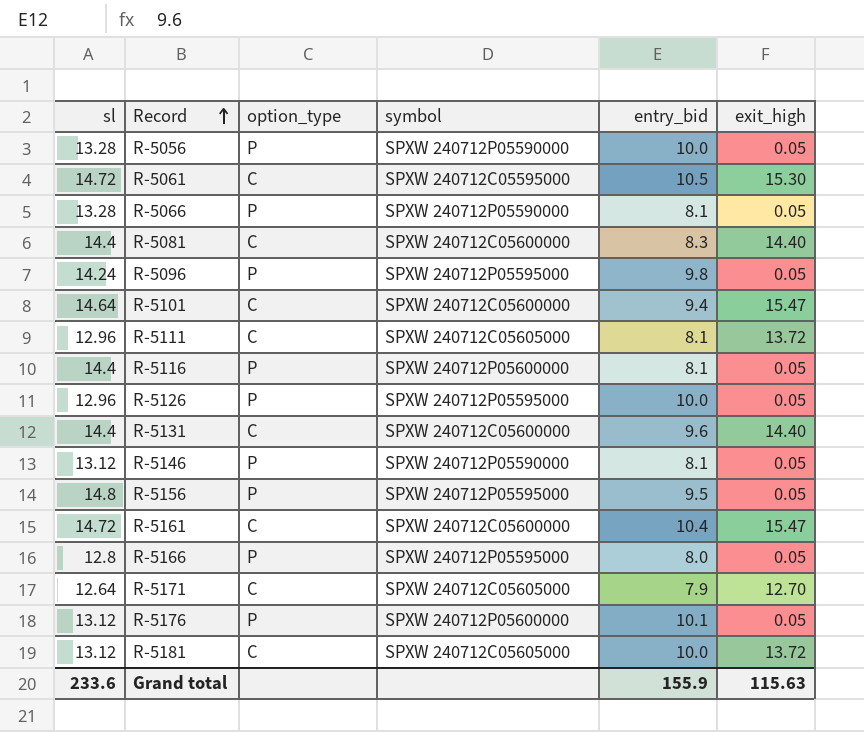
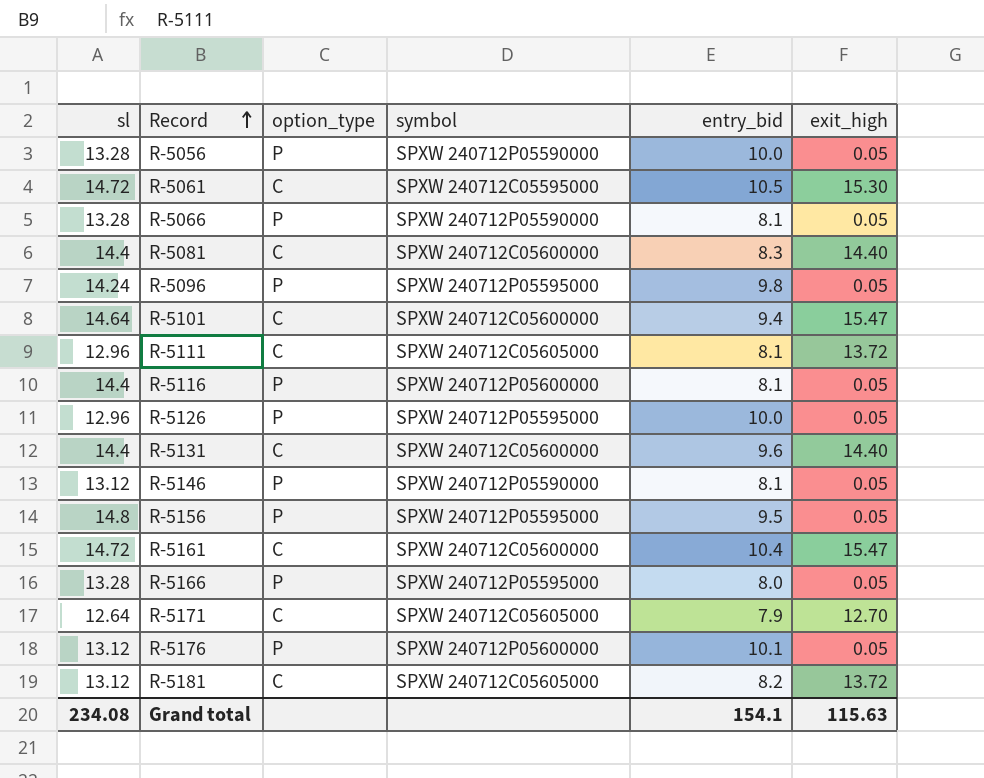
R-5166 | sl: 12.8 -> 13.28
R-5181 | entry_bid: 10.0 -> 8.2
Grand total | sl: 233.6 -> 234.08
Grand total | entry_bid: 155.9 -> 154.1

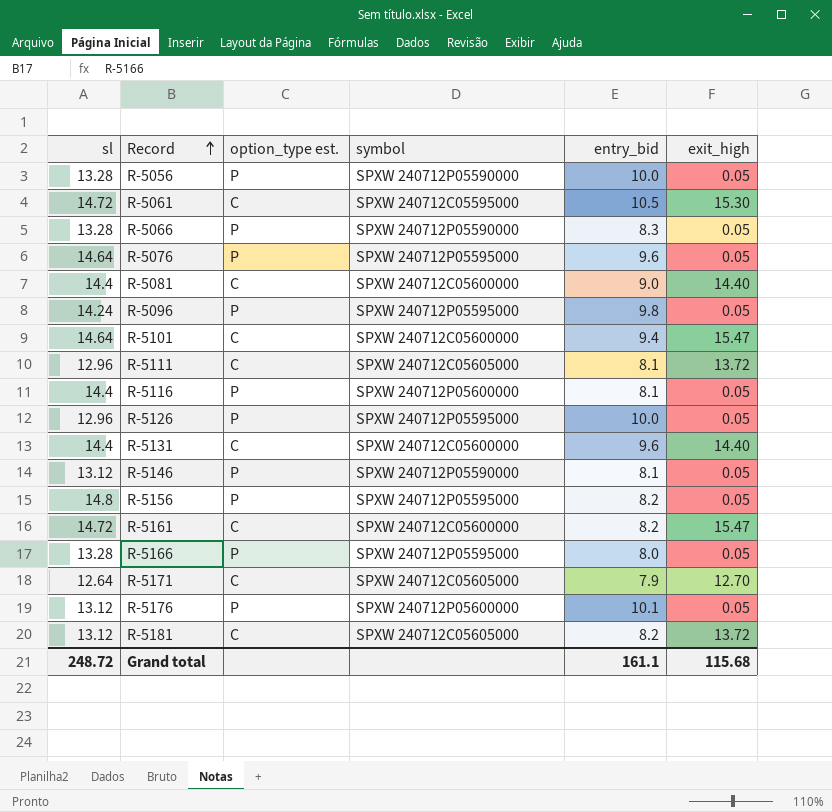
column name: option_type -> option_type est.
R-5066 | entry_bid: 8.1 -> 8.3
row R-5076: none -> 14.64 | P | SPXW 240712P05595000 | 9.6 | 0.05
R-5081 | entry_bid: 8.3 -> 9.0
R-5156 | entry_bid: 9.5 -> 8.2
R-5161 | entry_bid: 10.4 -> 8.2
Grand total | sl: 234.08 -> 248.72
Grand total | entry_bid: 154.1 -> 161.1
Grand total | exit_high: 115.63 -> 115.68

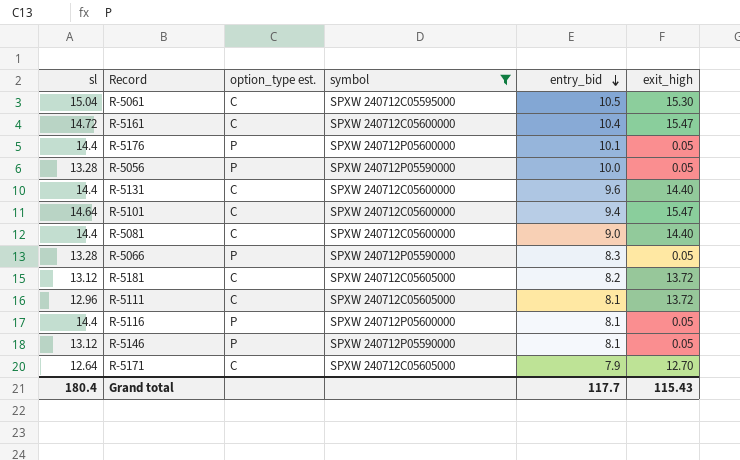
filter: none -> symbol != SPXW 240712P05595000
row order: Record ascending -> entry_bid descending
R-5061 | sl: 14.72 -> 15.04
R-5161 | entry_bid: 8.2 -> 10.4
R-5176 | sl: 13.12 -> 14.4
Grand total | sl: 248.72 -> 180.4
Grand total | entry_bid: 161.1 -> 117.7
Grand total | exit_high: 115.68 -> 115.43

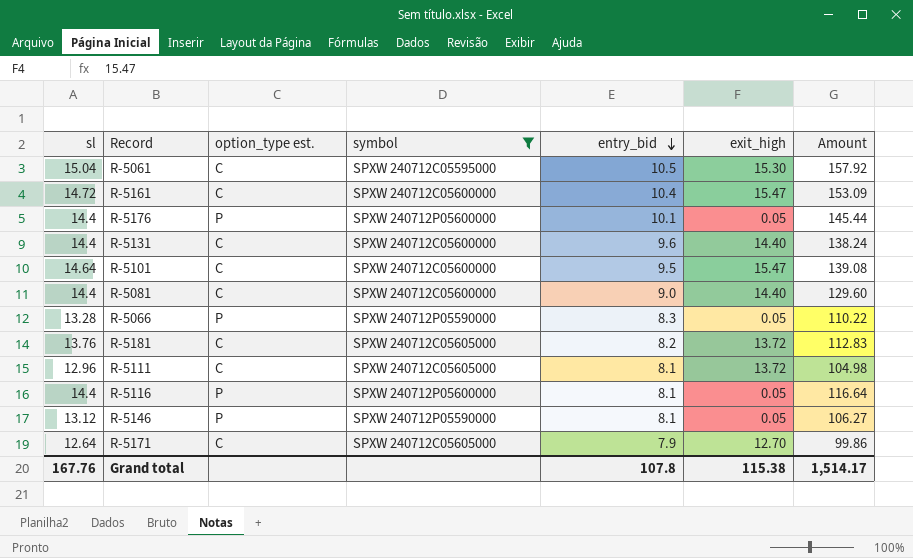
column Amount | formula: none -> [sl] * [entry_bid]
row R-5056: 13.28 | P | SPXW 240712P05590000 | 10.0 | 0.05 -> none
R-5101 | entry_bid: 9.4 -> 9.5
R-5181 | sl: 13.12 -> 13.76
Grand total | sl: 180.4 -> 167.76
Grand total | entry_bid: 117.7 -> 107.8
Grand total | exit_high: 115.43 -> 115.38

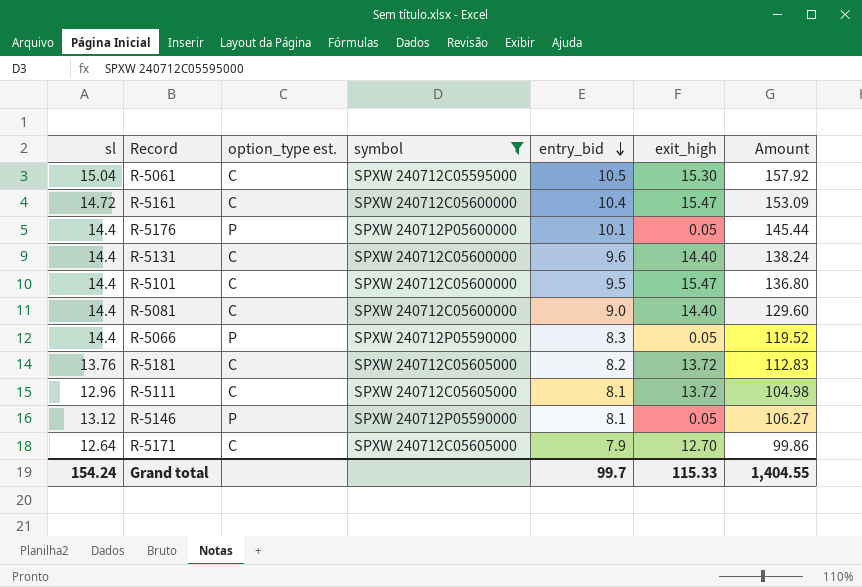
row R-5116: 14.4 | P | SPXW 240712P05600000 | 8.1 | 0.05 | 116.64 -> none
R-5101 | sl: 14.64 -> 14.4
R-5101 | Amount: 139.08 -> 136.80
R-5066 | sl: 13.28 -> 14.4
R-5066 | Amount: 110.22 -> 119.52
Grand total | sl: 167.76 -> 154.24
Grand total | entry_bid: 107.8 -> 99.7
Grand total | exit_high: 115.38 -> 115.33
Grand total | Amount: 1,514.17 -> 1,404.55

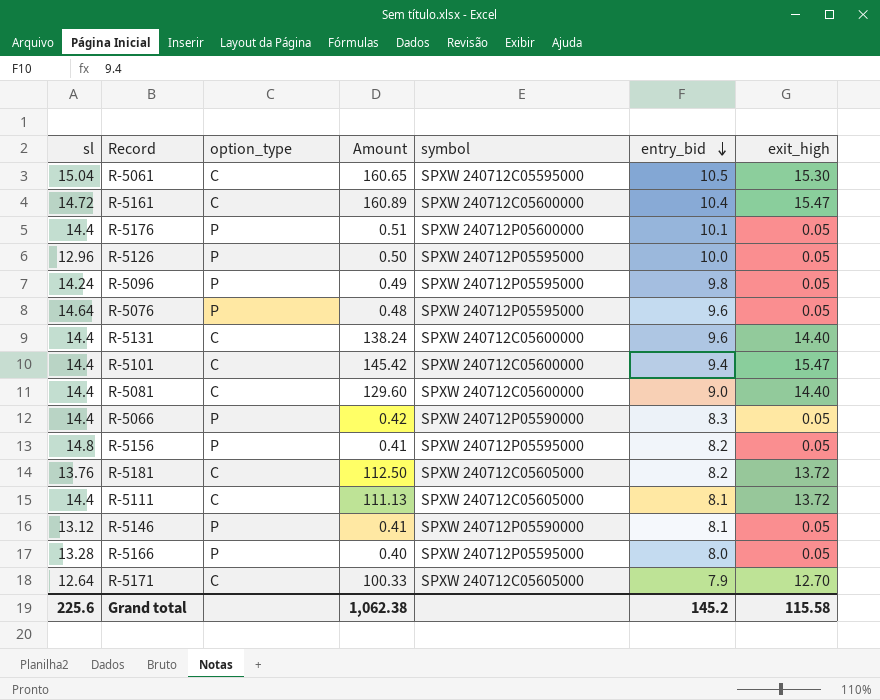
filter: symbol != SPXW 240712P05595000 -> none
column name: option_type est. -> option_type
column Amount | formula: [sl] * [entry_bid] -> [entry_bid] * [exit_high]
column Amount | position: 7 -> 4
R-5101 | entry_bid: 9.5 -> 9.4
R-5111 | sl: 12.96 -> 14.4
Grand total | sl: 154.24 -> 225.6
Grand total | Amount: 1,404.55 -> 1,062.38
Grand total | entry_bid: 99.7 -> 145.2
Grand total | exit_high: 115.33 -> 115.58

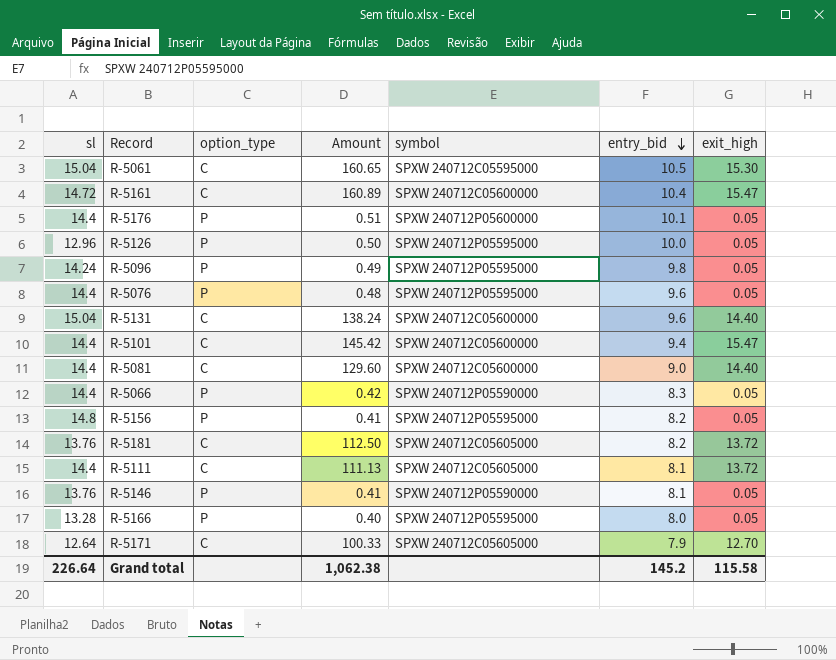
R-5076 | sl: 14.64 -> 14.4
R-5131 | sl: 14.4 -> 15.04
R-5146 | sl: 13.12 -> 13.76
Grand total | sl: 225.6 -> 226.64

